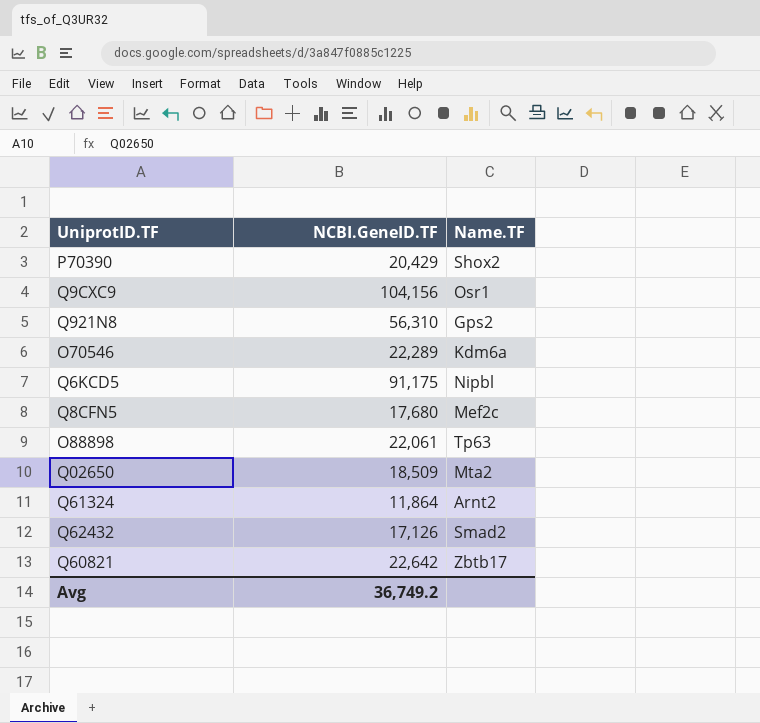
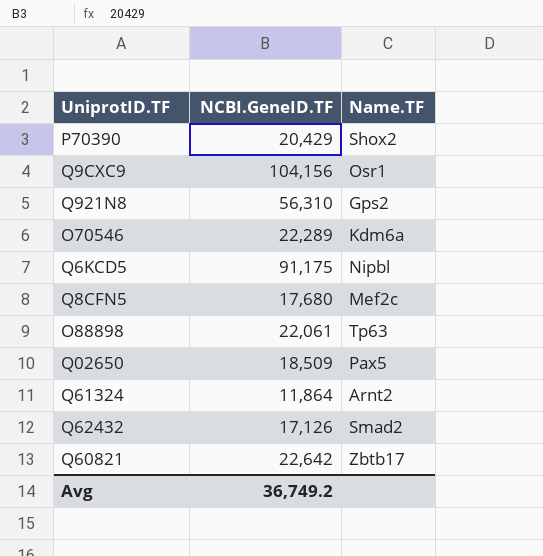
Q02650 | Name.TF: Mta2 -> Pax5

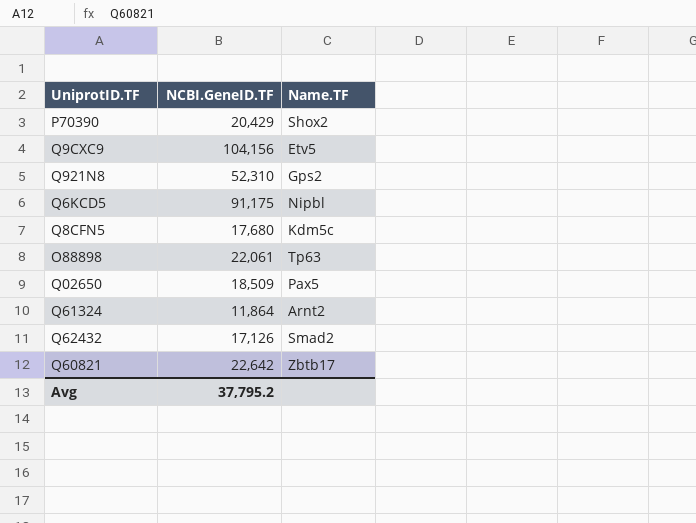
row O70546: 22,289 | Kdm6a -> none
Q9CXC9 | Name.TF: Osr1 -> Etv5
Q921N8 | NCBI.GeneID.TF: 56,310 -> 52,310
Q8CFN5 | Name.TF: Mef2c -> Kdm5c
Avg | NCBI.GeneID.TF: 36,749.2 -> 37,795.2

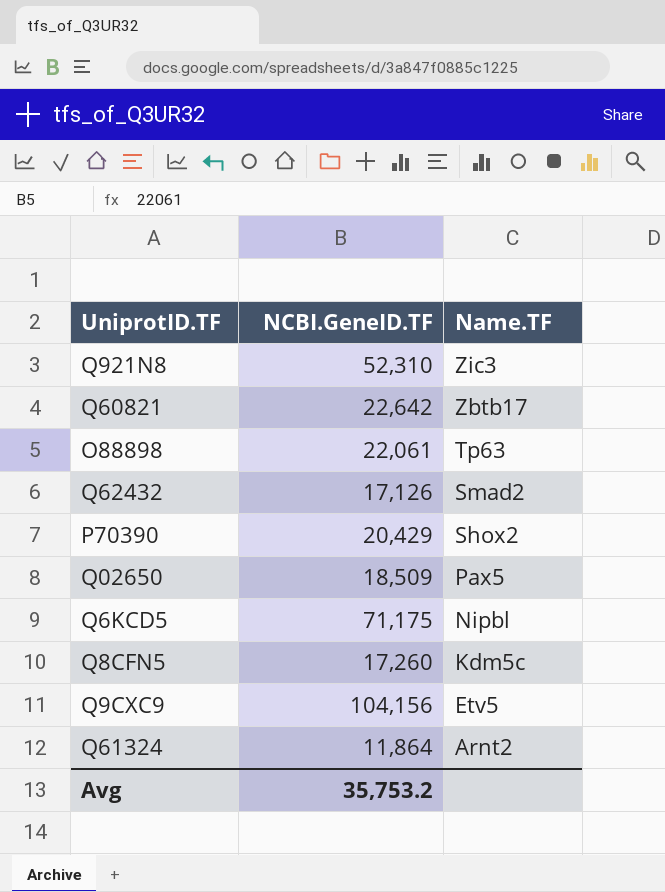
row order: none -> Name.TF descending
Q921N8 | Name.TF: Gps2 -> Zic3
Q6KCD5 | NCBI.GeneID.TF: 91,175 -> 71,175
Q8CFN5 | NCBI.GeneID.TF: 17,680 -> 17,260
Avg | NCBI.GeneID.TF: 37,795.2 -> 35,753.2

